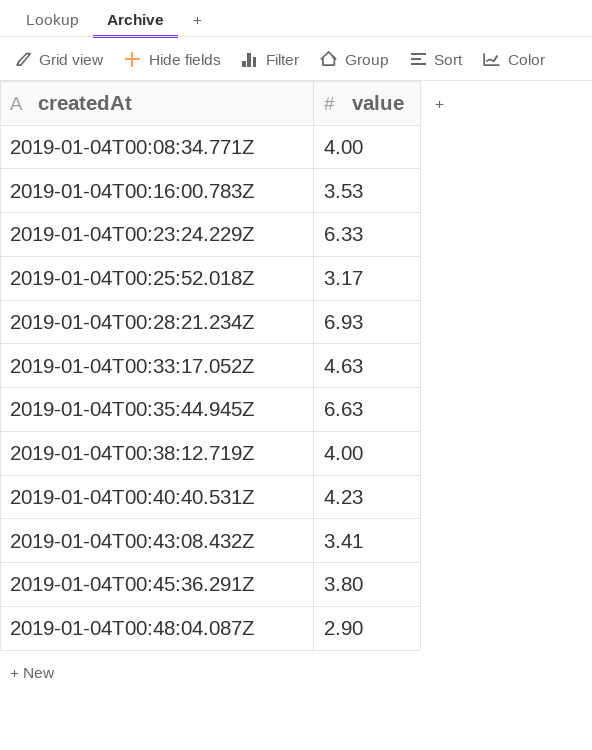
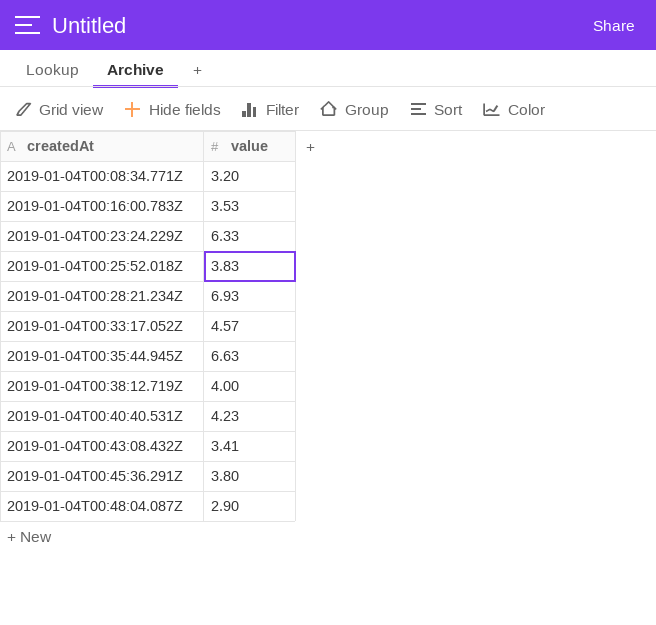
2019-01-04T00:08:34.771Z | value: 4.00 -> 3.20
2019-01-04T00:25:52.018Z | value: 3.17 -> 3.83
2019-01-04T00:33:17.052Z | value: 4.63 -> 4.57

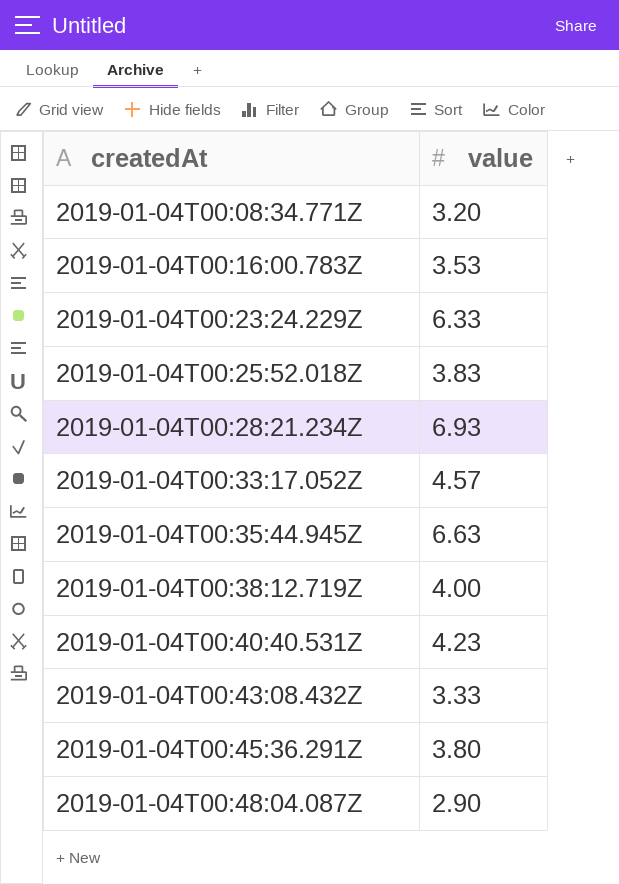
2019-01-04T00:43:08.432Z | value: 3.41 -> 3.33

